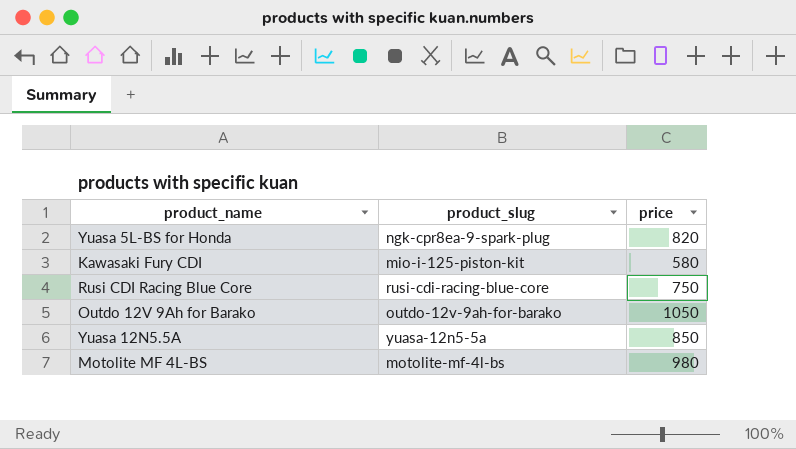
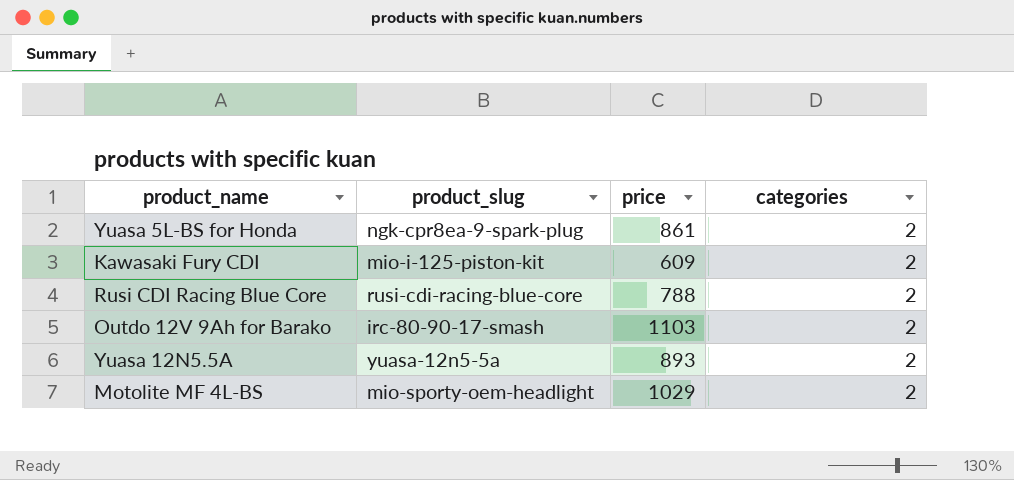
column categories | position: none -> 4
Yuasa 5L-BS for Honda | price: 820 -> 861
Kawasaki Fury CDI | price: 580 -> 609
Rusi CDI Racing Blue Core | price: 750 -> 788
Outdo 12V 9Ah for Barako | product_slug: outdo-12v-9ah-for-barako -> irc-80-90-17-smash
Outdo 12V 9Ah for Barako | price: 1050 -> 1103
Yuasa 12N5.5A | price: 850 -> 893
Motolite MF 4L-BS | product_slug: motolite-mf-4l-bs -> mio-sporty-oem-headlight
Motolite MF 4L-BS | price: 980 -> 1029

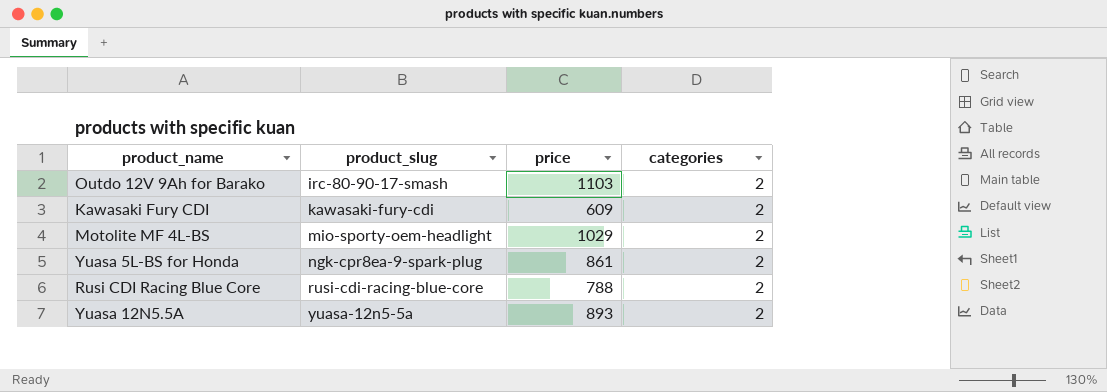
row order: none -> product_slug ascending
Kawasaki Fury CDI | product_slug: mio-i-125-piston-kit -> kawasaki-fury-cdi

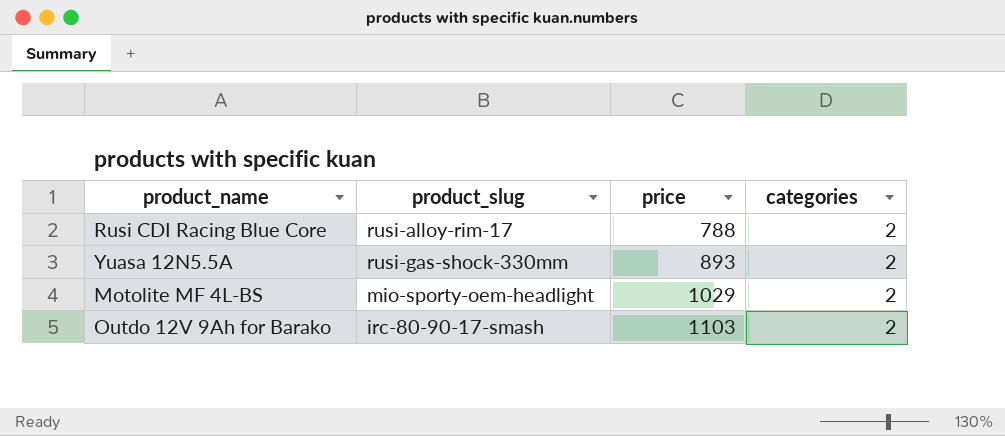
row order: product_slug ascending -> price ascending
row Kawasaki Fury CDI: kawasaki-fury-cdi | 609 | 2 -> none
row Yuasa 5L-BS for Honda: ngk-cpr8ea-9-spark-plug | 861 | 2 -> none
Rusi CDI Racing Blue Core | product_slug: rusi-cdi-racing-blue-core -> rusi-alloy-rim-17
Yuasa 12N5.5A | product_slug: yuasa-12n5-5a -> rusi-gas-shock-330mm

